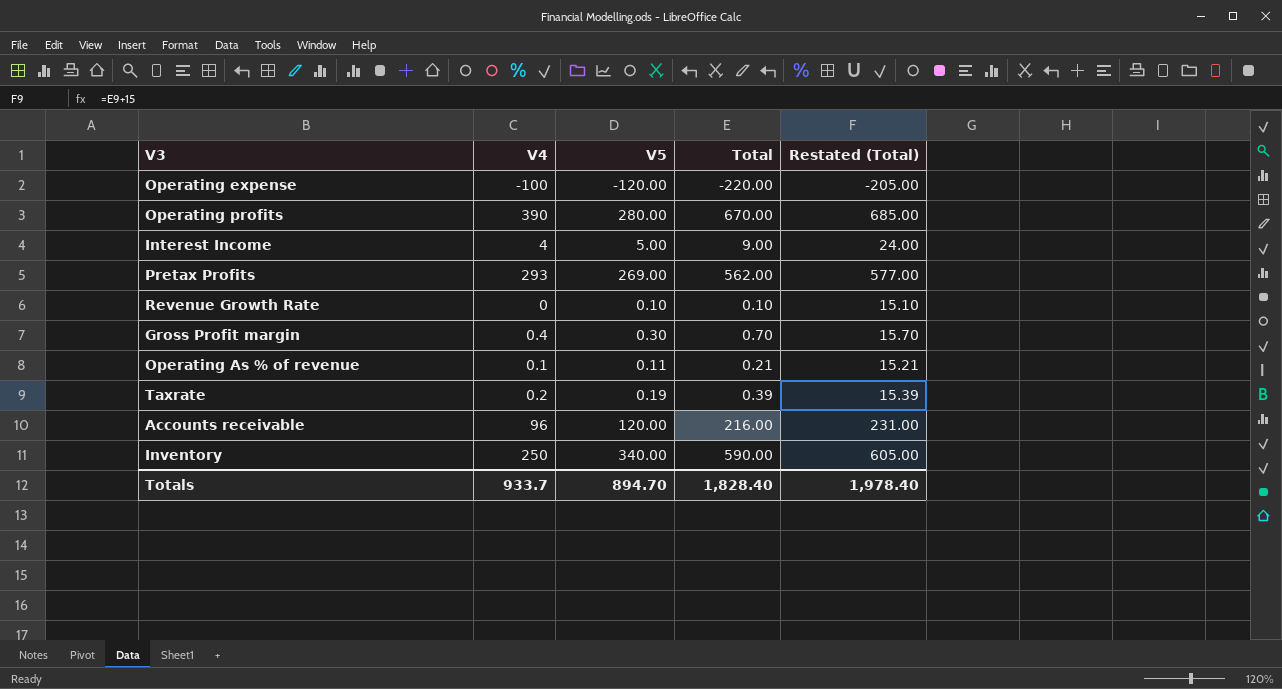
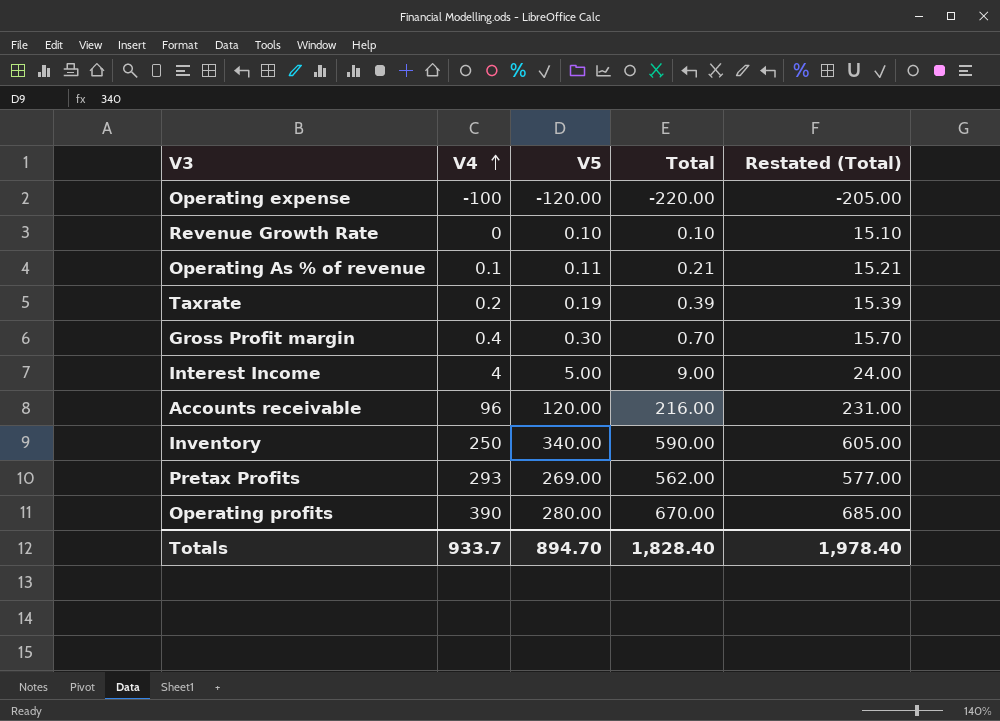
row order: none -> V4 ascending

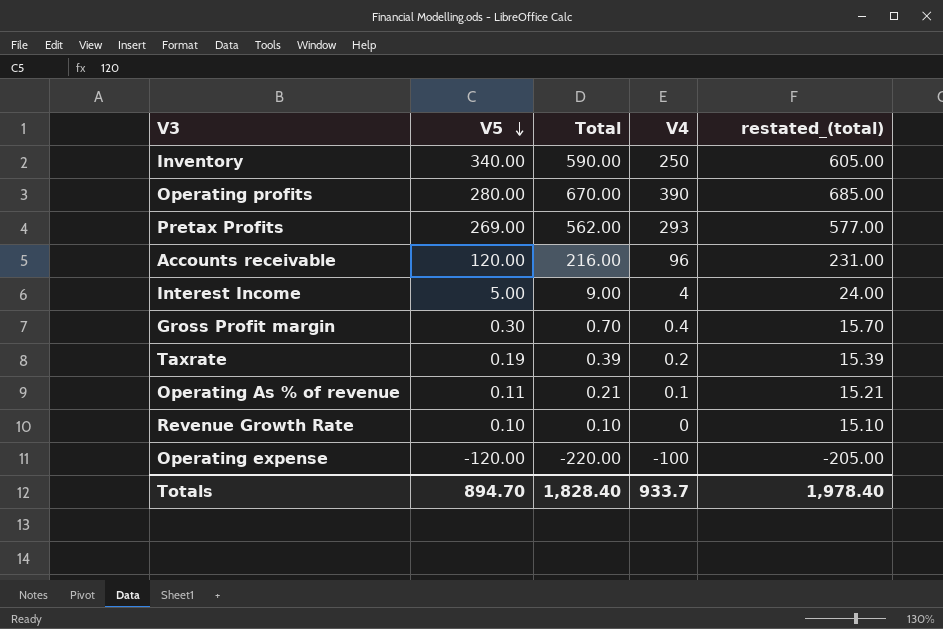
row order: V4 ascending -> V5 descending
column V4 | position: 2 -> 4
column name: Restated (Total) -> restated_(total)

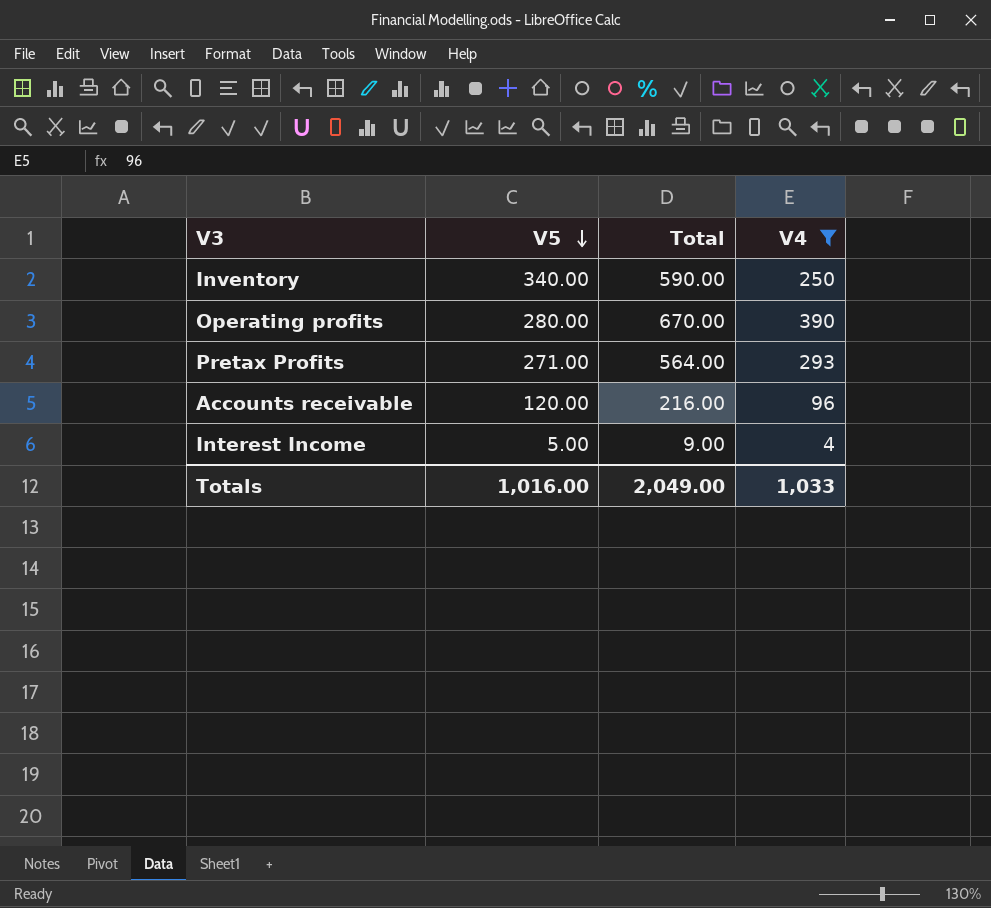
filter: none -> V4 >= 4
column restated_(total) | formula: [Total] + 15 -> none
Pretax Profits | V5: 269.00 -> 271.00
Pretax Profits | Total: 562.00 -> 564.00
Totals | V5: 894.70 -> 1,016.00
Totals | Total: 1,828.40 -> 2,049.00
Totals | V4: 933.7 -> 1,033

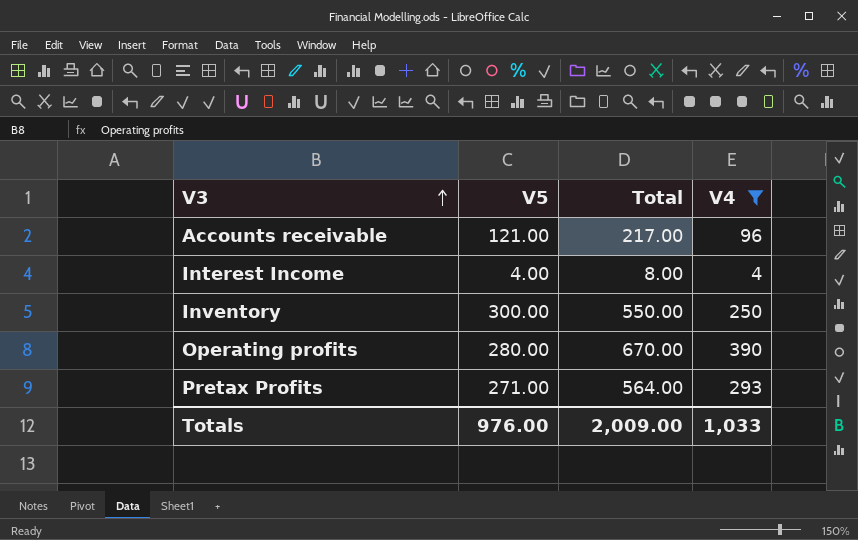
row order: V5 descending -> V3 ascending
Accounts receivable | V5: 120.00 -> 121.00
Accounts receivable | Total: 216.00 -> 217.00
Interest Income | V5: 5.00 -> 4.00
Interest Income | Total: 9.00 -> 8.00
Inventory | V5: 340.00 -> 300.00
Inventory | Total: 590.00 -> 550.00
Totals | V5: 1,016.00 -> 976.00
Totals | Total: 2,049.00 -> 2,009.00

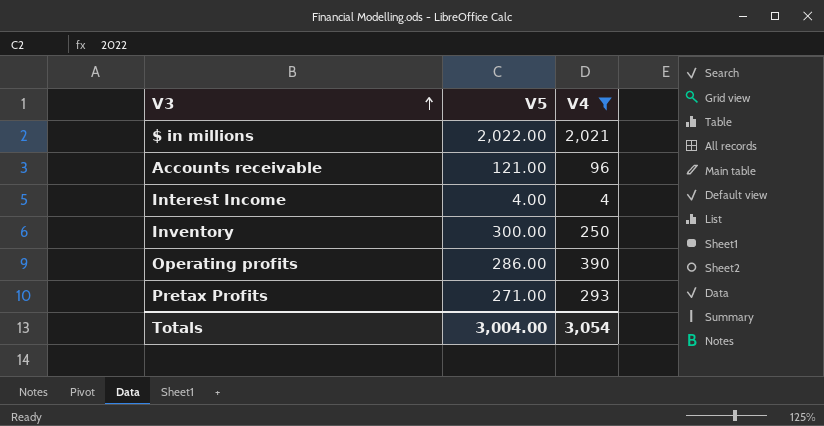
column Total | formula: [V5] + [V4] -> none
row $ in millions: none -> 2,022.00 | 2,021
Operating profits | V5: 280.00 -> 286.00
Totals | V5: 976.00 -> 3,004.00
Totals | V4: 1,033 -> 3,054

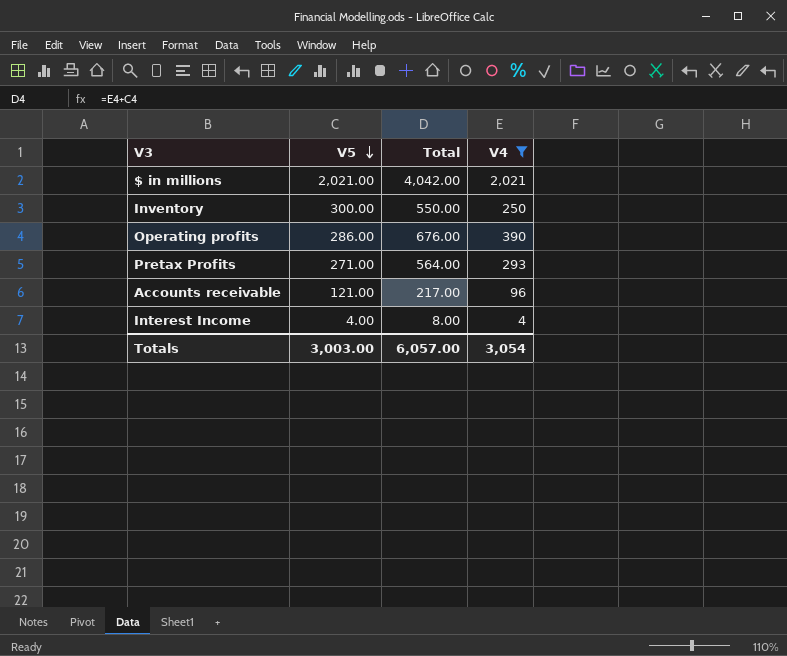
row order: V3 ascending -> V5 descending
column Total | formula: none -> [V5] + [V4]
$ in millions | V5: 2,022.00 -> 2,021.00
Totals | V5: 3,004.00 -> 3,003.00

